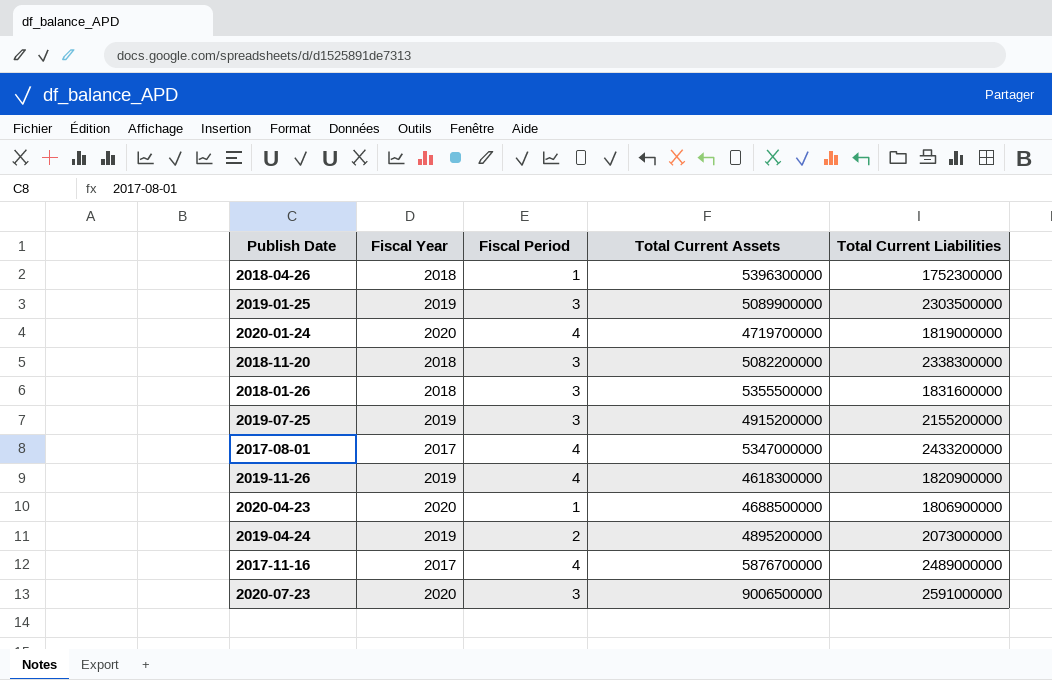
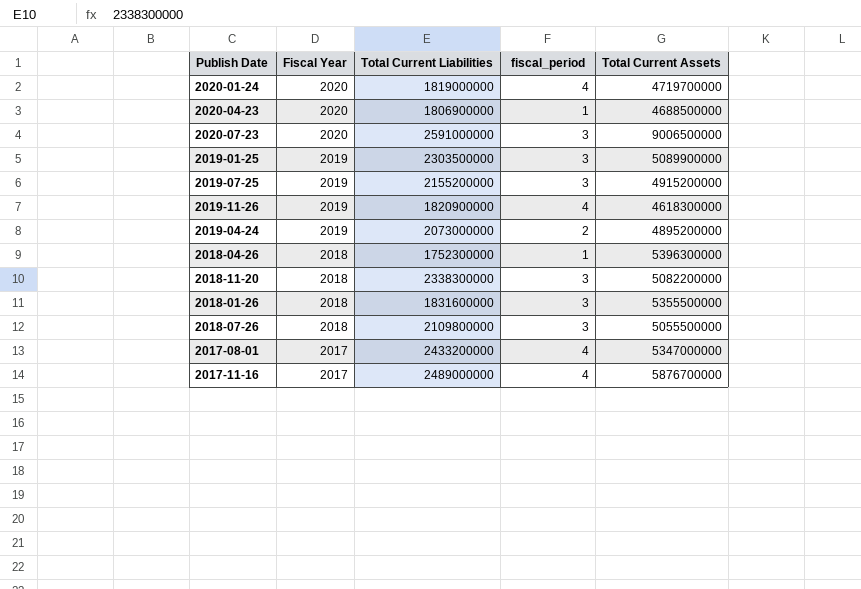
row order: none -> Fiscal Year descending
column Total Current Liabilities | position: 5 -> 3
column name: Fiscal Period -> fiscal_period
row 2018-07-26: none -> 2018 | 2109800000 | 3 | 5055500000

